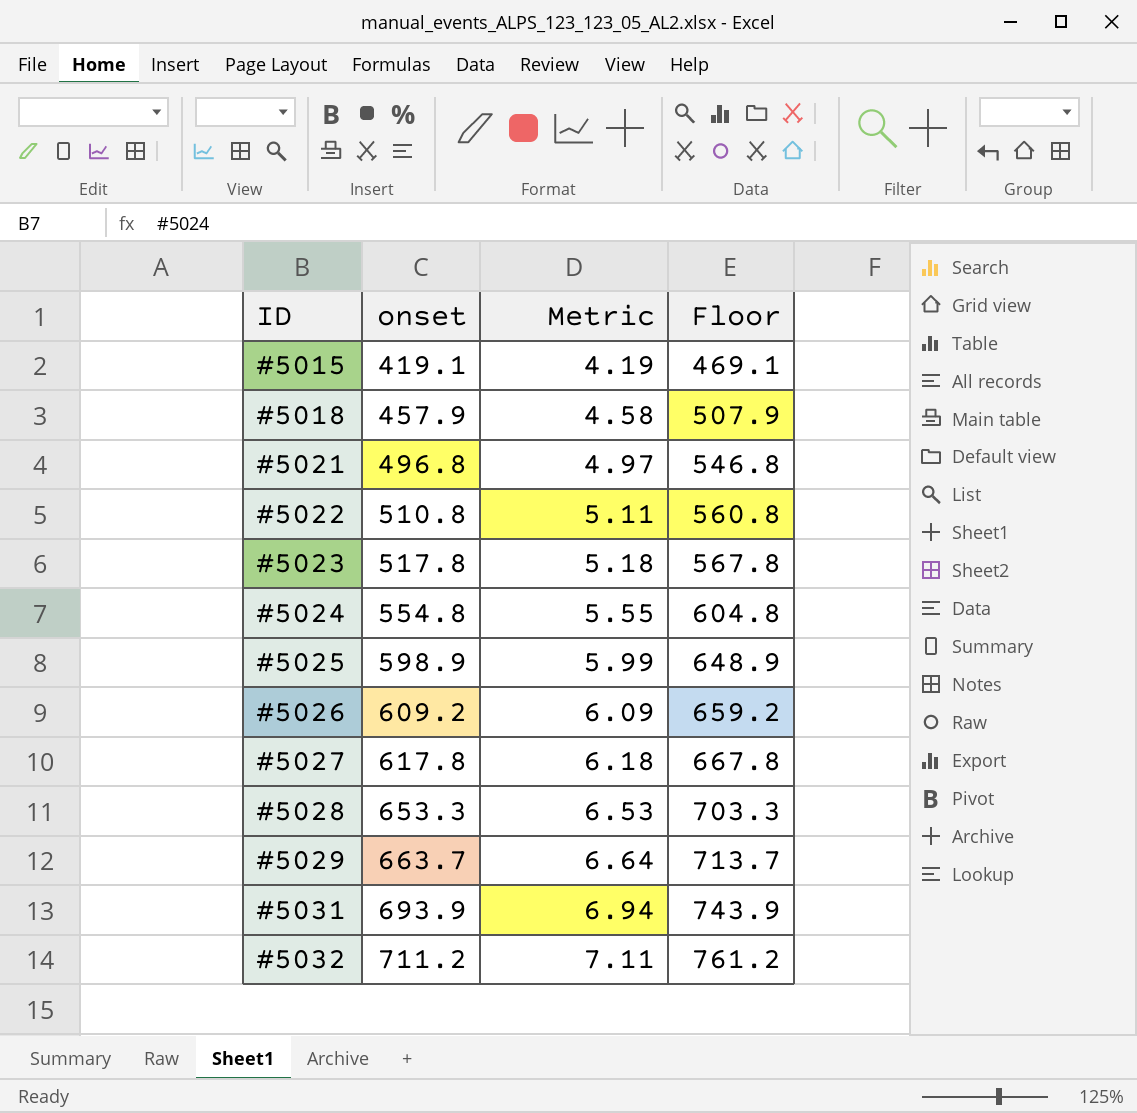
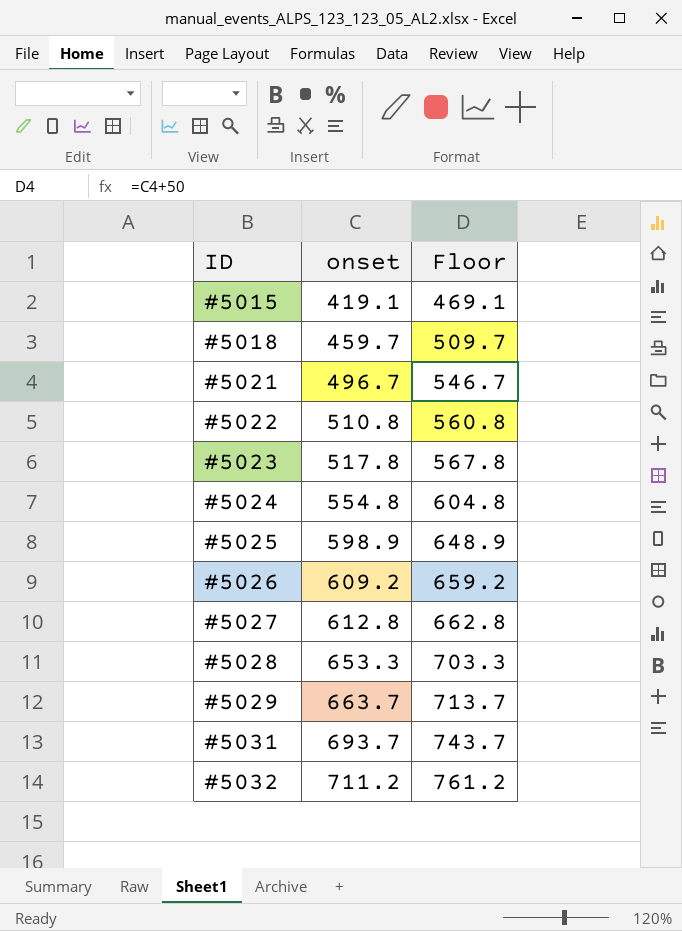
column Metric | formula: [onset] * 0.01 -> none
#5018 | onset: 457.9 -> 459.7
#5018 | Floor: 507.9 -> 509.7
#5021 | onset: 496.8 -> 496.7
#5021 | Floor: 546.8 -> 546.7
#5027 | onset: 617.8 -> 612.8
#5027 | Floor: 667.8 -> 662.8
#5031 | onset: 693.9 -> 693.7
#5031 | Floor: 743.9 -> 743.7

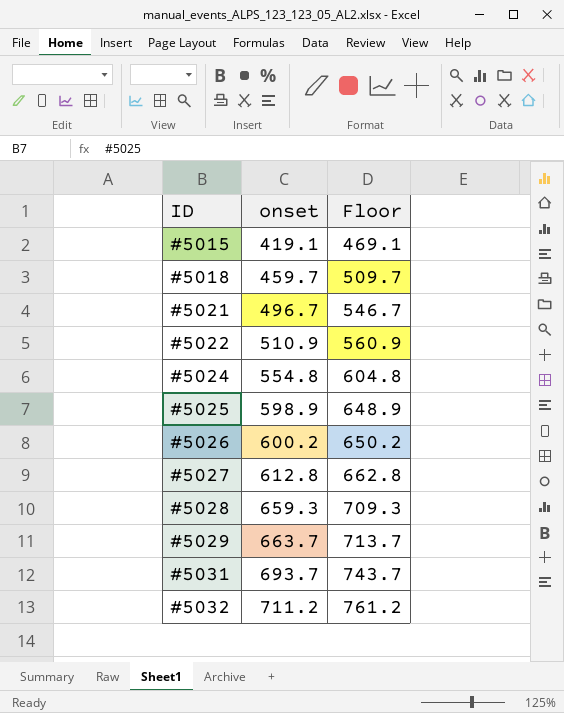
row #5023: 517.8 | 567.8 -> none
#5022 | onset: 510.8 -> 510.9
#5022 | Floor: 560.8 -> 560.9
#5026 | onset: 609.2 -> 600.2
#5026 | Floor: 659.2 -> 650.2
#5028 | onset: 653.3 -> 659.3
#5028 | Floor: 703.3 -> 709.3

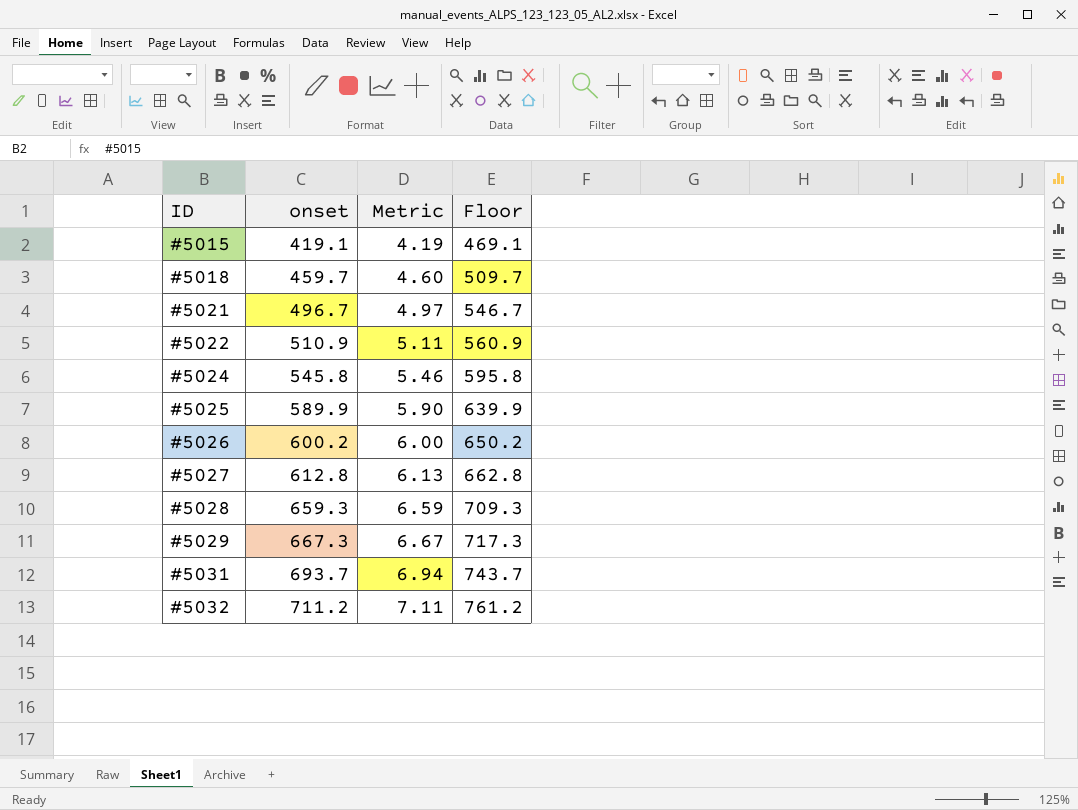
column Metric | formula: none -> [onset] * 0.01
#5024 | onset: 554.8 -> 545.8
#5024 | Floor: 604.8 -> 595.8
#5025 | onset: 598.9 -> 589.9
#5025 | Floor: 648.9 -> 639.9
#5029 | onset: 663.7 -> 667.3
#5029 | Floor: 713.7 -> 717.3

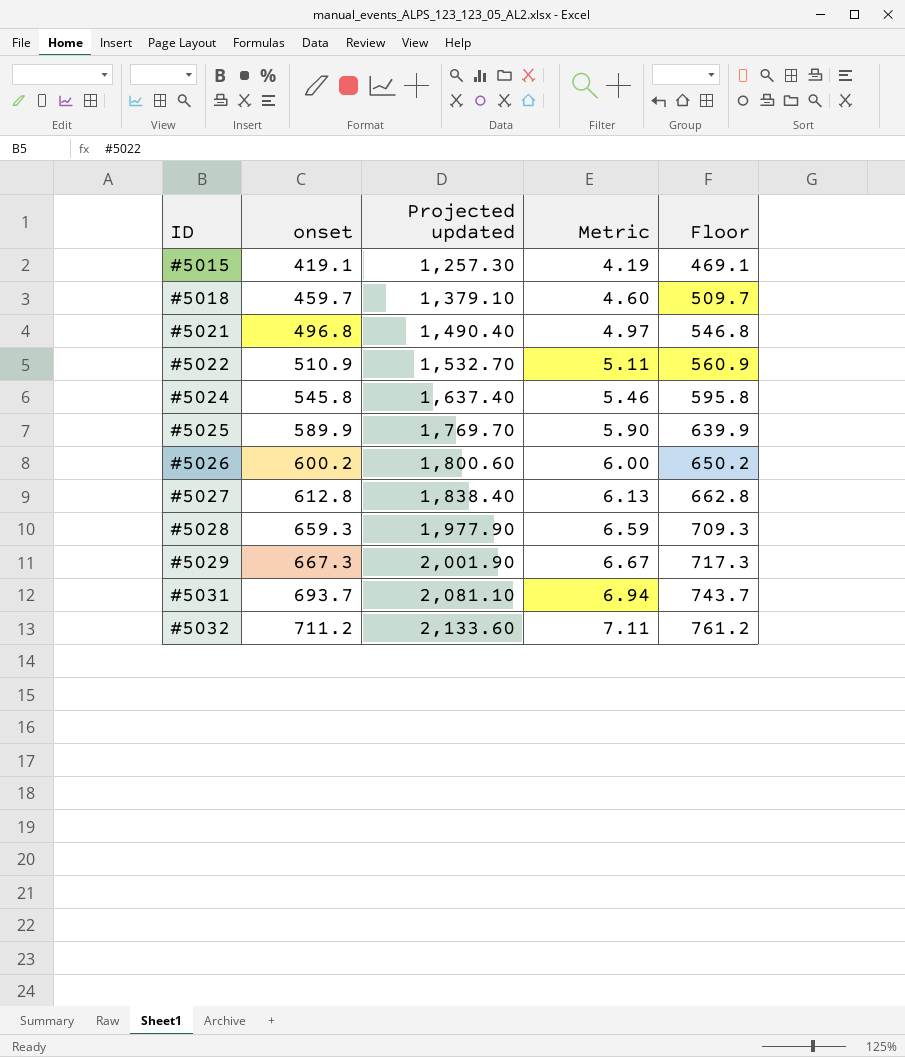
column Projected updated | formula: none -> [onset] * 3
#5021 | onset: 496.7 -> 496.8
#5021 | Floor: 546.7 -> 546.8

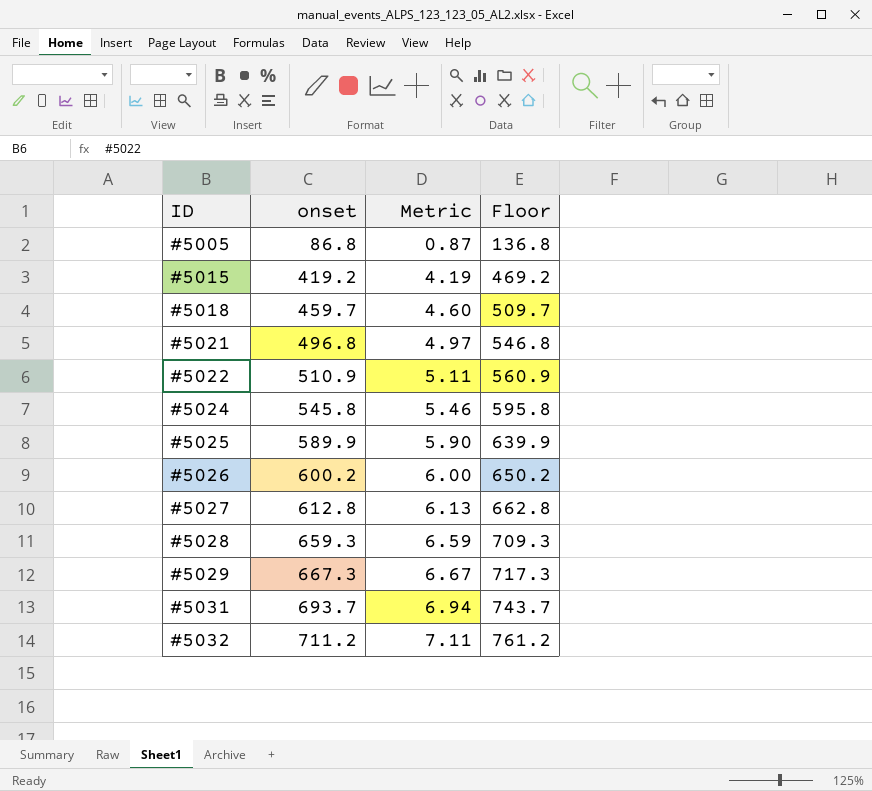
column Projected updated | formula: [onset] * 3 -> none
row #5005: none -> 86.8 | 0.87 | 136.8
#5015 | onset: 419.1 -> 419.2
#5015 | Floor: 469.1 -> 469.2

